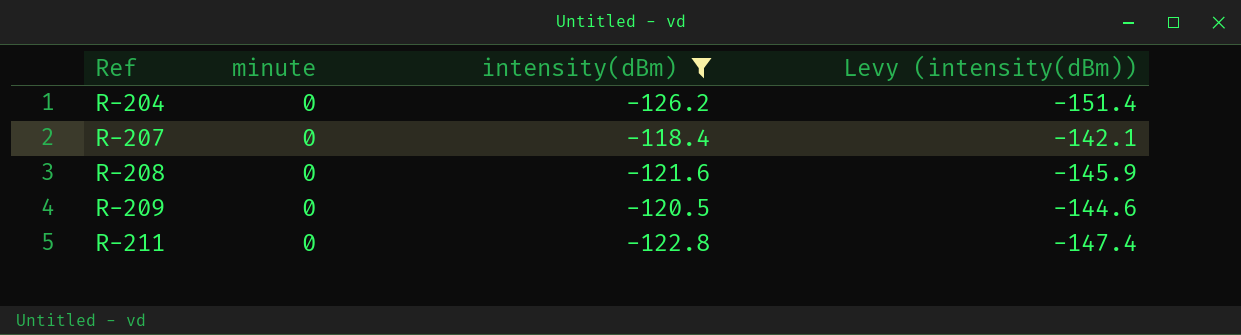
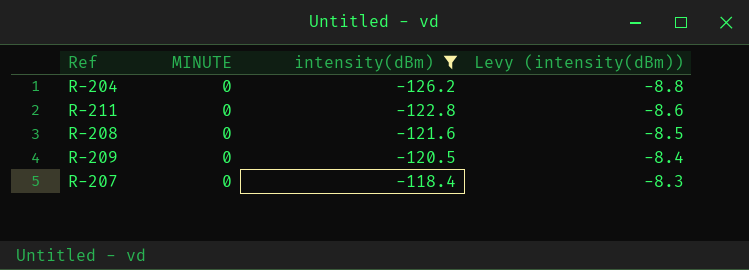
row order: Ref ascending -> intensity(dBm) ascending
column name: minute -> MINUTE
column Levy (intensity(dBm)) | formula: [intensity(dBm)] * 1.2 -> [intensity(dBm)] * 0.07

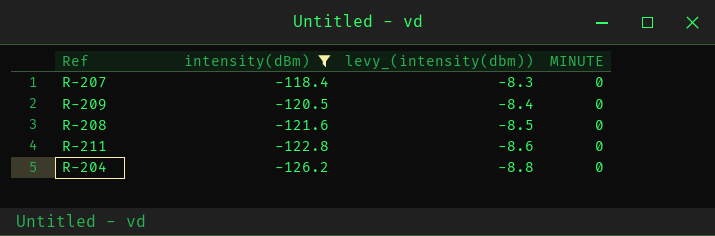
row order: intensity(dBm) ascending -> intensity(dBm) descending
column name: Levy (intensity(dBm)) -> levy_(intensity(dbm))
column MINUTE | position: 2 -> 4

